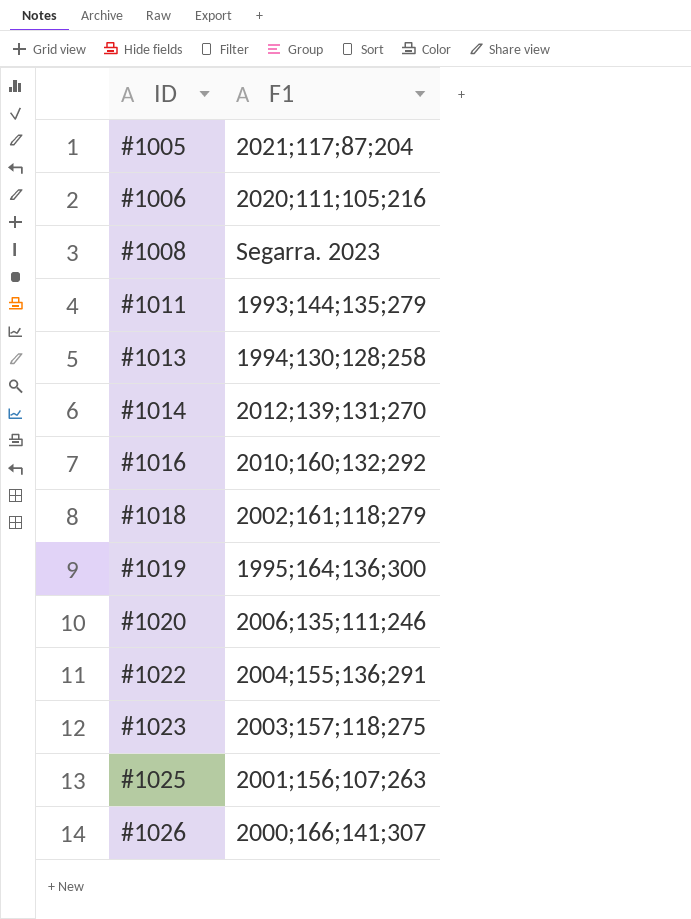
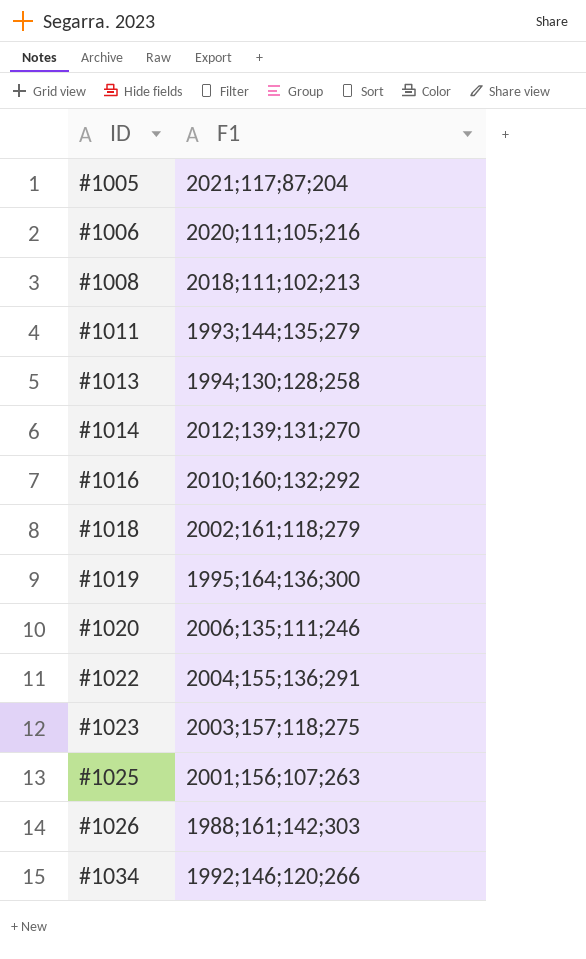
#1008 | F1: Segarra. 2023 -> 2018;111;102;213
#1026 | F1: 2000;166;141;307 -> 1988;161;142;303
row #1034: none -> 1992;146;120;266

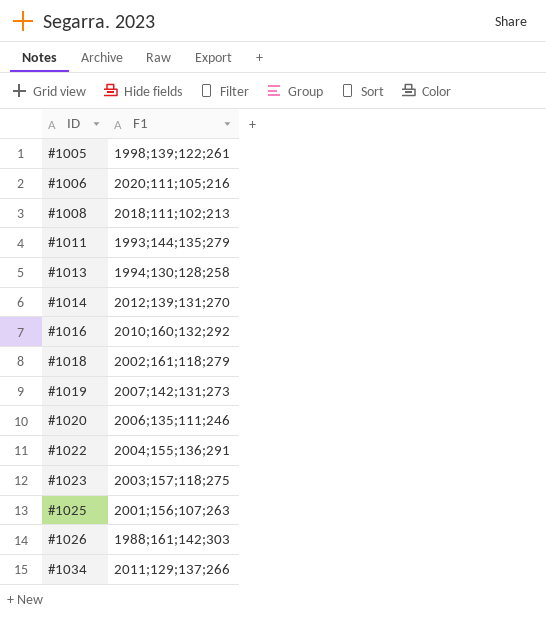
#1005 | F1: 2021;117;87;204 -> 1998;139;122;261
#1019 | F1: 1995;164;136;300 -> 2007;142;131;273
#1034 | F1: 1992;146;120;266 -> 2011;129;137;266

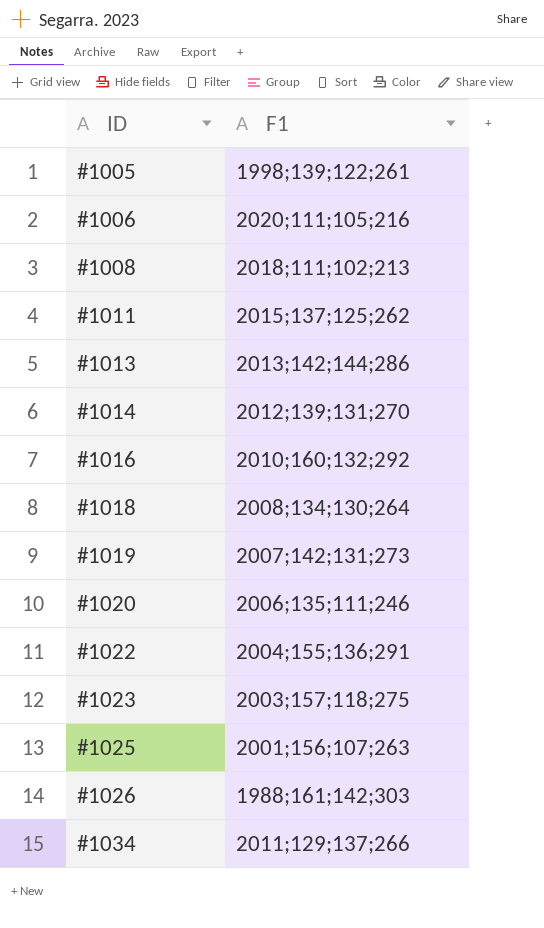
#1011 | F1: 1993;144;135;279 -> 2015;137;125;262
#1013 | F1: 1994;130;128;258 -> 2013;142;144;286
#1018 | F1: 2002;161;118;279 -> 2008;134;130;264

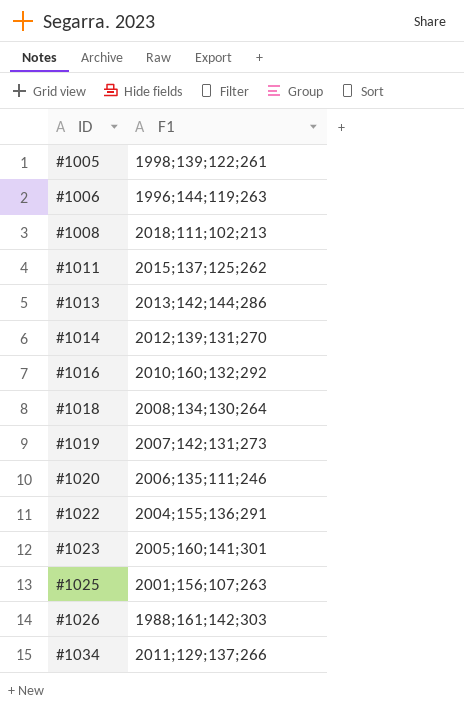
#1006 | F1: 2020;111;105;216 -> 1996;144;119;263
#1023 | F1: 2003;157;118;275 -> 2005;160;141;301

